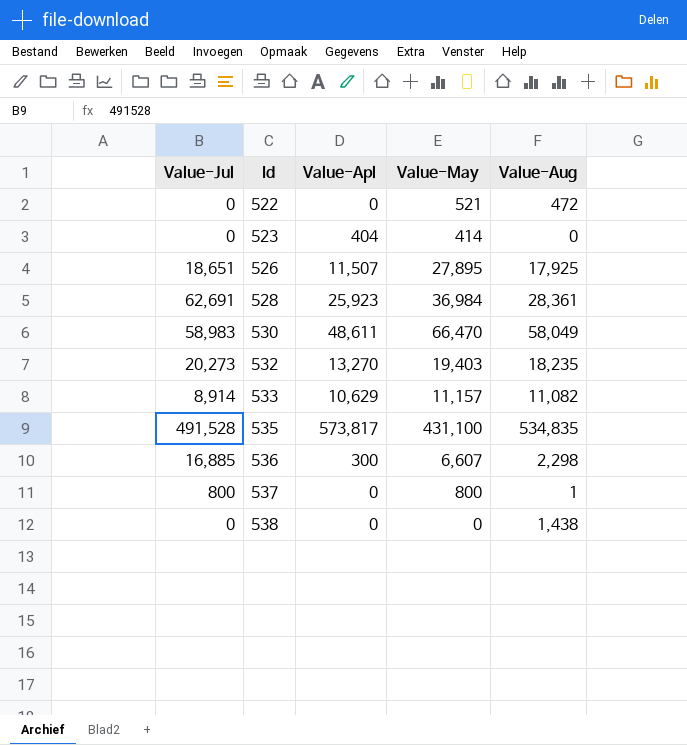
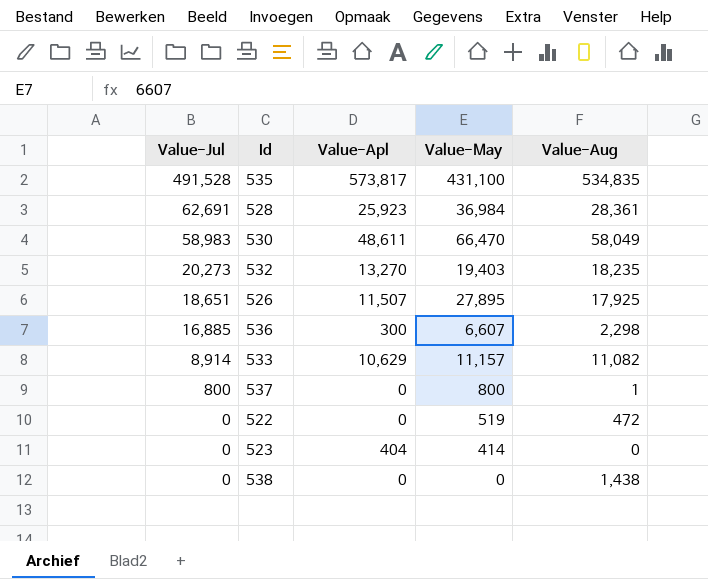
row order: Id ascending -> Value-Jul descending
522 | Value-May: 521 -> 519

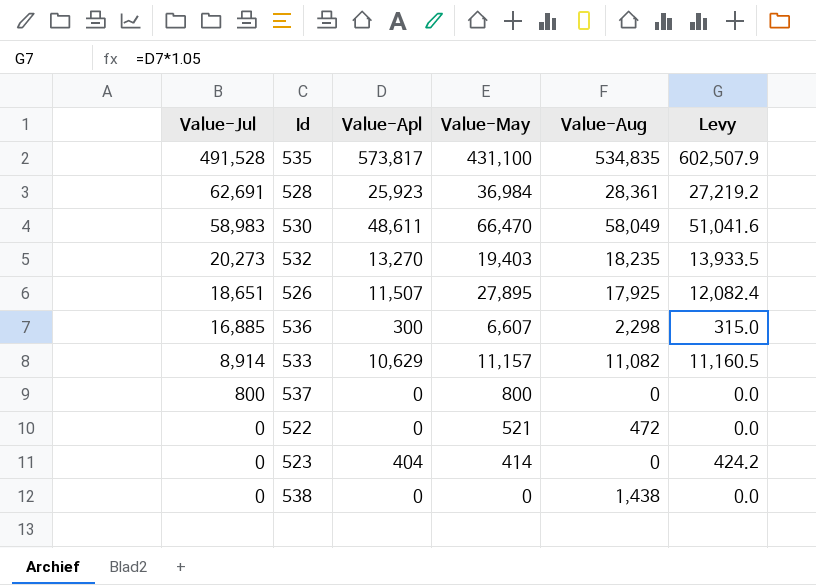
column Levy | formula: none -> [Value-Apl] * 1.05
537 | Value-Aug: 1 -> 0
522 | Value-May: 519 -> 521

